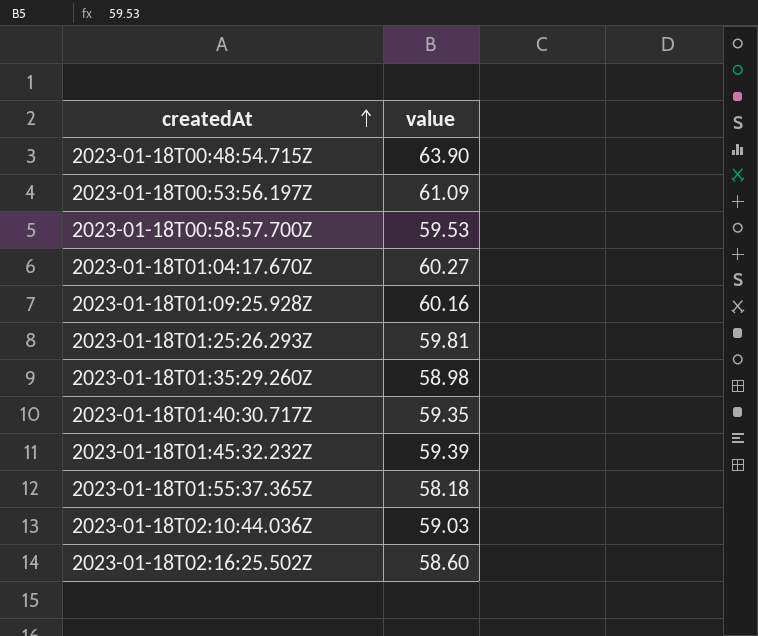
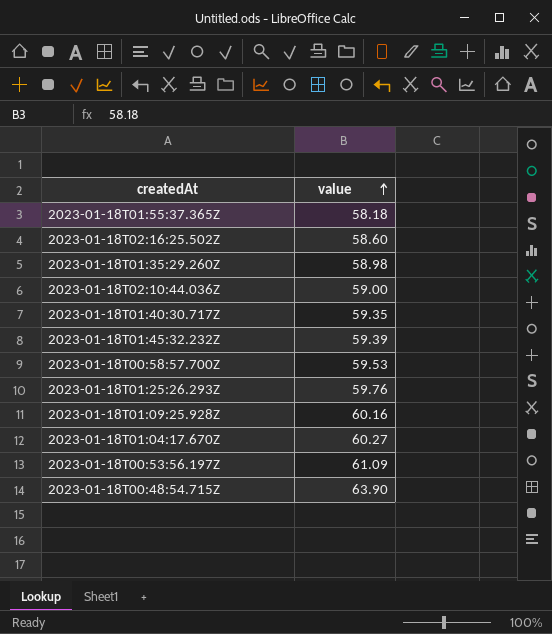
row order: createdAt ascending -> value ascending
2023-01-18T02:10:44.036Z | value: 59.03 -> 59.00
2023-01-18T01:25:26.293Z | value: 59.81 -> 59.76

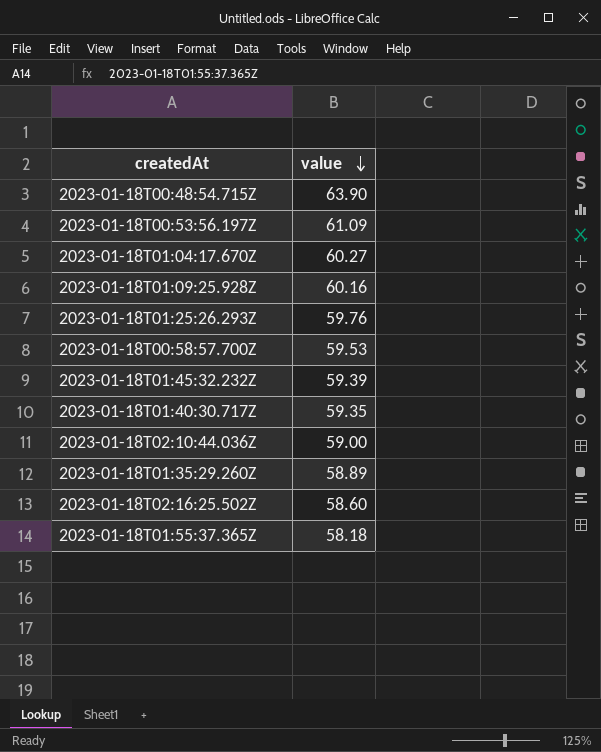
row order: value ascending -> value descending
2023-01-18T01:35:29.260Z | value: 58.98 -> 58.89

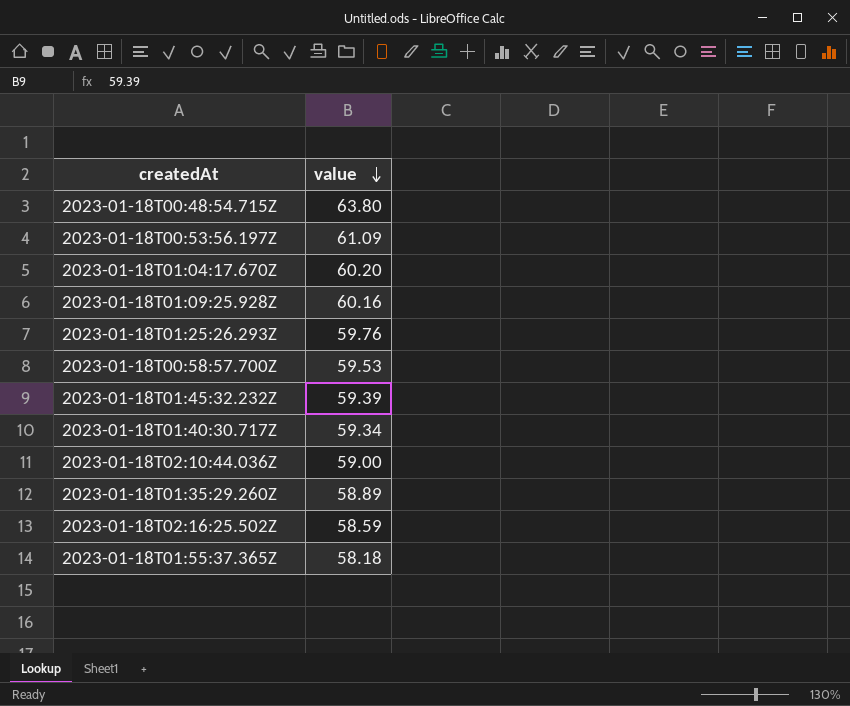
2023-01-18T00:48:54.715Z | value: 63.90 -> 63.80
2023-01-18T01:04:17.670Z | value: 60.27 -> 60.20
2023-01-18T01:40:30.717Z | value: 59.35 -> 59.34
2023-01-18T02:16:25.502Z | value: 58.60 -> 58.59

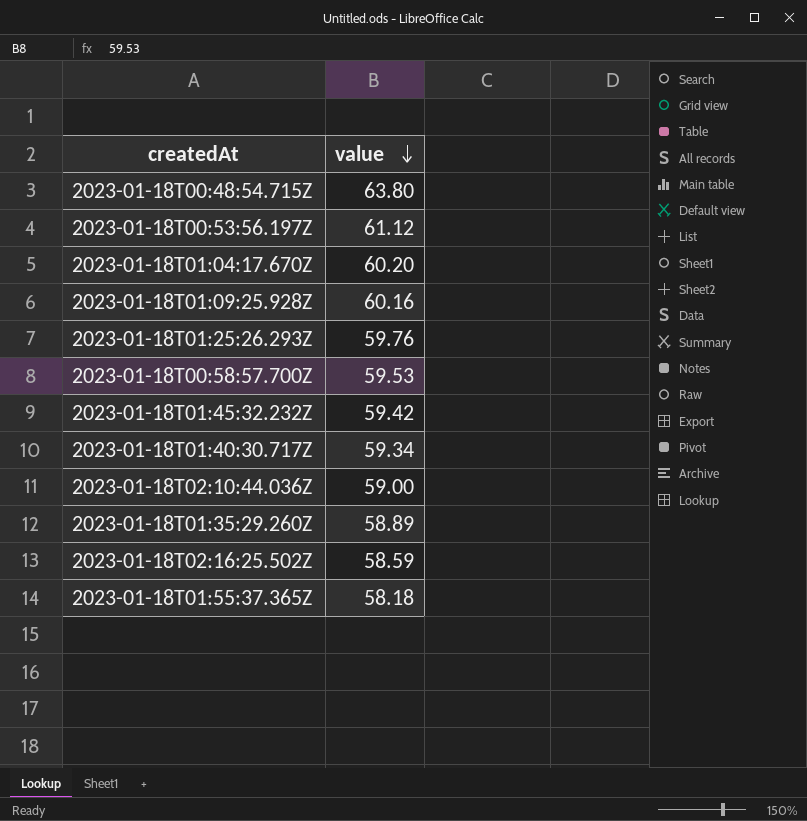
2023-01-18T00:53:56.197Z | value: 61.09 -> 61.12
2023-01-18T01:45:32.232Z | value: 59.39 -> 59.42

